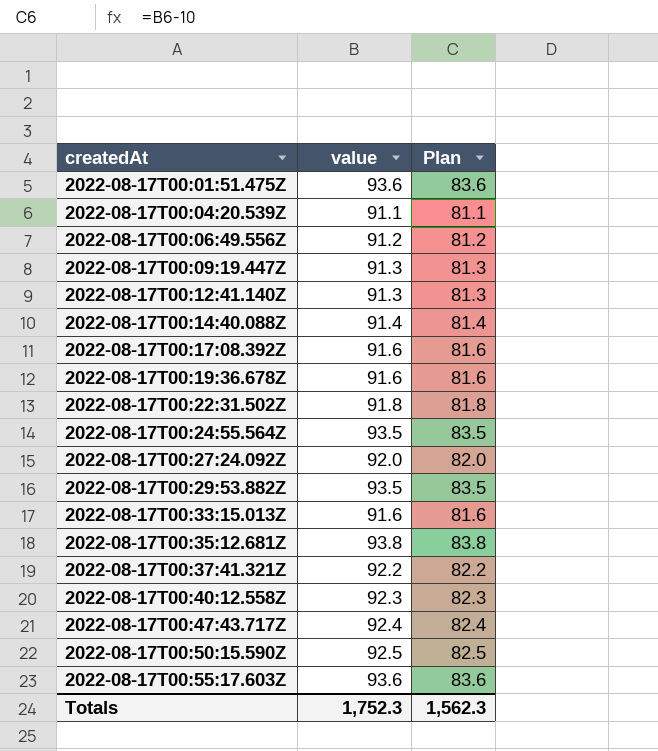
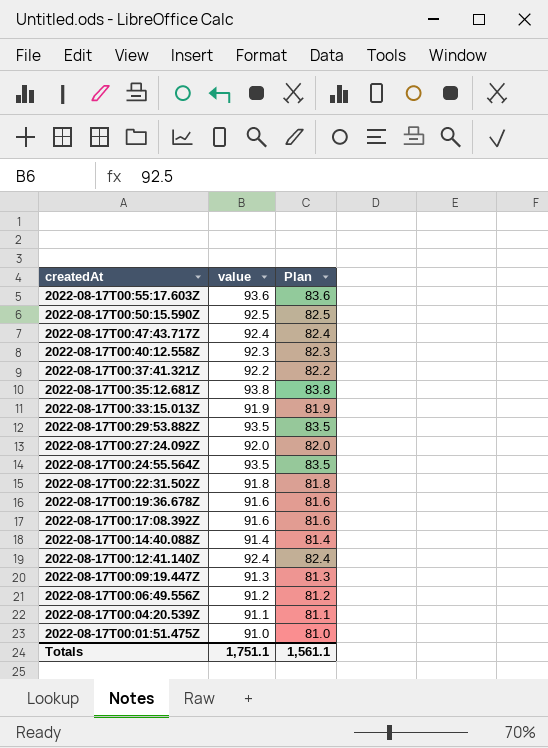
row order: createdAt ascending -> createdAt descending
2022-08-17T00:33:15.013Z | value: 91.6 -> 91.9
2022-08-17T00:33:15.013Z | Plan: 81.6 -> 81.9
2022-08-17T00:12:41.140Z | value: 91.3 -> 92.4
2022-08-17T00:12:41.140Z | Plan: 81.3 -> 82.4
2022-08-17T00:01:51.475Z | value: 93.6 -> 91.0
2022-08-17T00:01:51.475Z | Plan: 83.6 -> 81.0
Totals | value: 1,752.3 -> 1,751.1
Totals | Plan: 1,562.3 -> 1,561.1

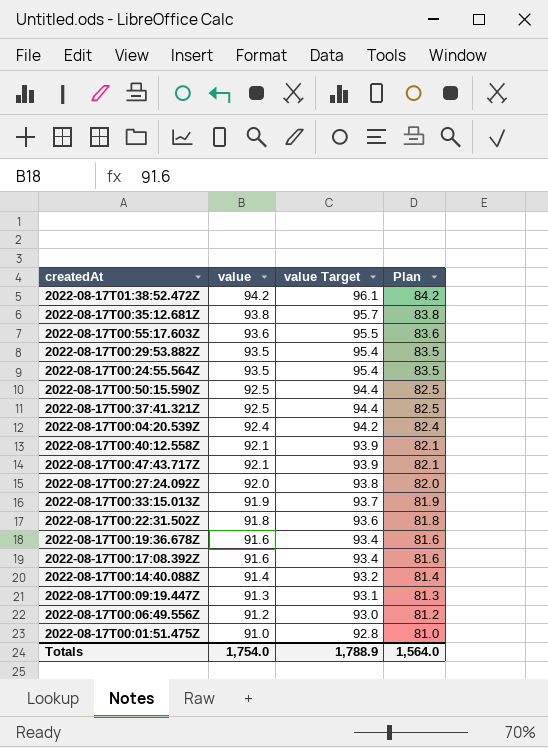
row order: createdAt descending -> value descending
column value Target | formula: none -> [value] * 1.02
row 2022-08-17T00:12:41.140Z: 92.4 | 82.4 -> none
row 2022-08-17T01:38:52.472Z: none -> 94.2 | 96.1 | 84.2
2022-08-17T00:37:41.321Z | value: 92.2 -> 92.5
2022-08-17T00:37:41.321Z | Plan: 82.2 -> 82.5
2022-08-17T00:04:20.539Z | value: 91.1 -> 92.4
2022-08-17T00:04:20.539Z | Plan: 81.1 -> 82.4
2022-08-17T00:40:12.558Z | value: 92.3 -> 92.1
2022-08-17T00:40:12.558Z | Plan: 82.3 -> 82.1
2022-08-17T00:47:43.717Z | value: 92.4 -> 92.1
2022-08-17T00:47:43.717Z | Plan: 82.4 -> 82.1
Totals | value: 1,751.1 -> 1,754.0
Totals | Plan: 1,561.1 -> 1,564.0

